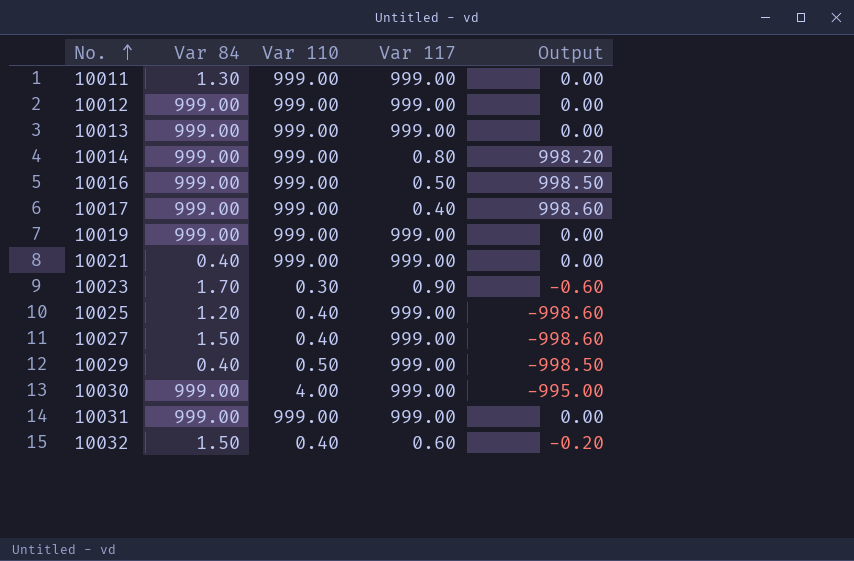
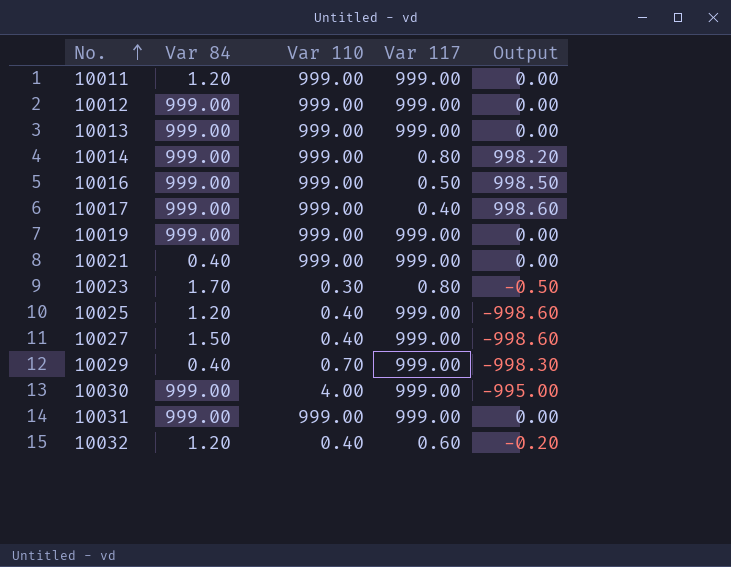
10011 | Var 84: 1.30 -> 1.20
10023 | Var 117: 0.90 -> 0.80
10023 | Output: -0.60 -> -0.50
10029 | Var 110: 0.50 -> 0.70
10029 | Output: -998.50 -> -998.30
10032 | Var 84: 1.50 -> 1.20

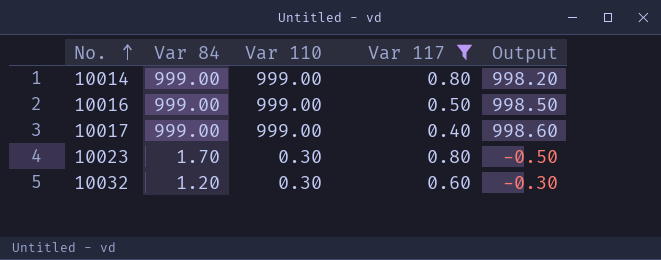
filter: none -> Var 117 != 999.00
10032 | Var 110: 0.40 -> 0.30
10032 | Output: -0.20 -> -0.30

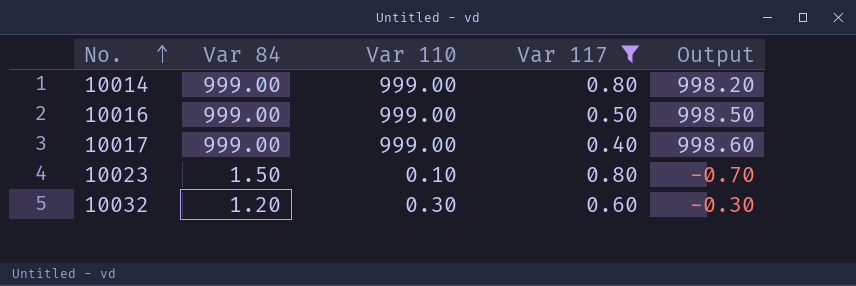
10023 | Var 84: 1.70 -> 1.50
10023 | Var 110: 0.30 -> 0.10
10023 | Output: -0.50 -> -0.70

